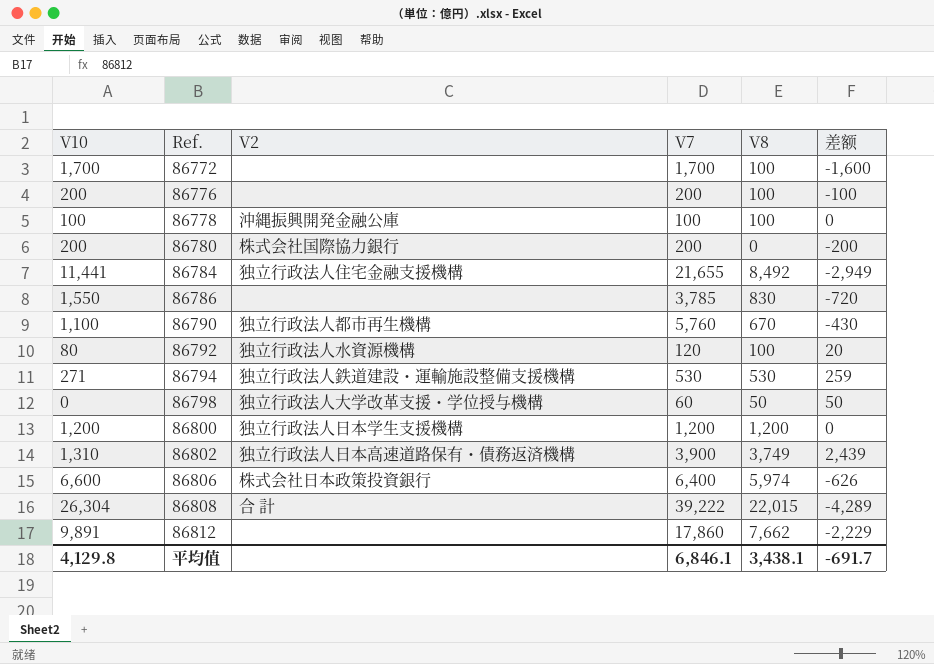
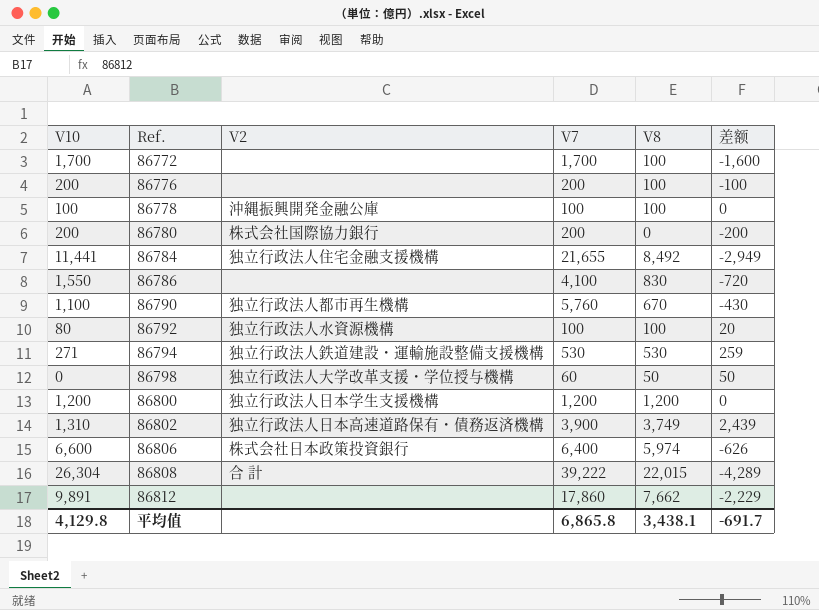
86786 | V7: 3,785 -> 4,100
86792 | V7: 120 -> 100
平均值 | V7: 6,846.1 -> 6,865.8

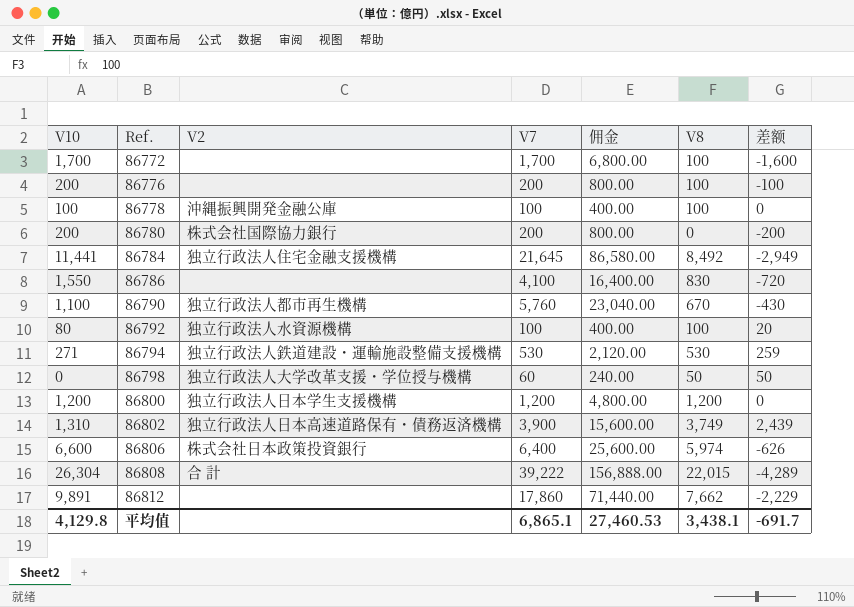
column 佣金 | formula: none -> [V7] * 4
86784 | V7: 21,655 -> 21,645
平均值 | V7: 6,865.8 -> 6,865.1

